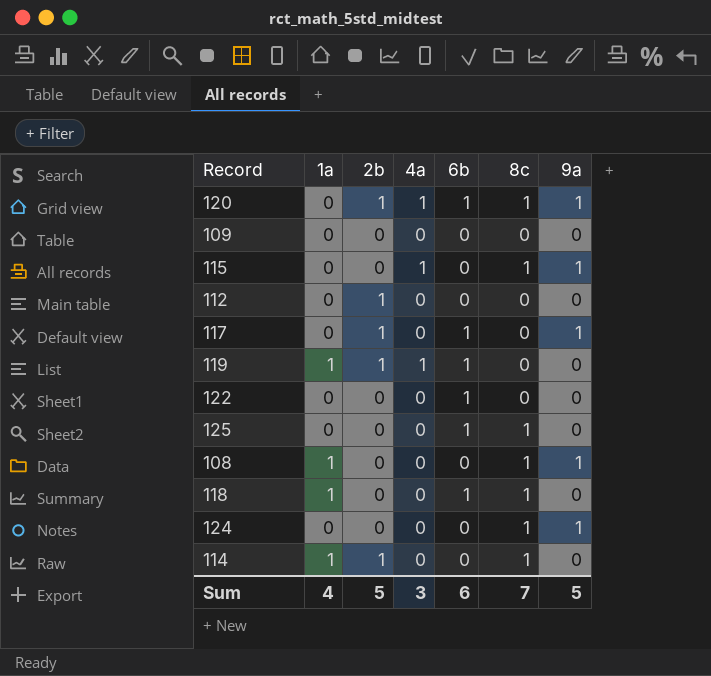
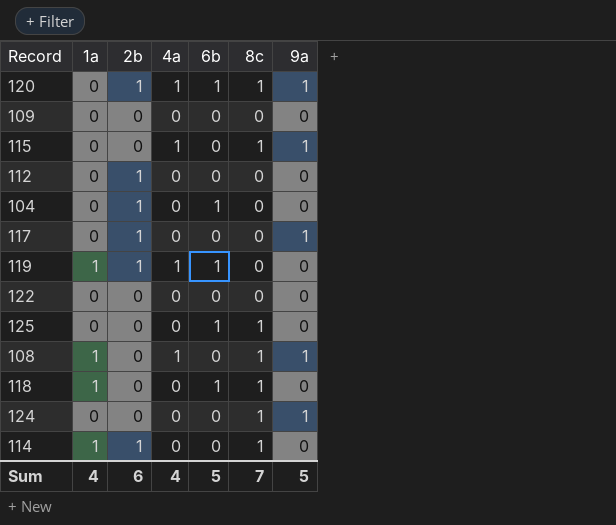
row 104: none -> 0 | 1 | 0 | 1 | 0 | 0
117 | 6b: 1 -> 0
122 | 6b: 1 -> 0
108 | 4a: 0 -> 1
Sum | 2b: 5 -> 6
Sum | 4a: 3 -> 4
Sum | 6b: 6 -> 5

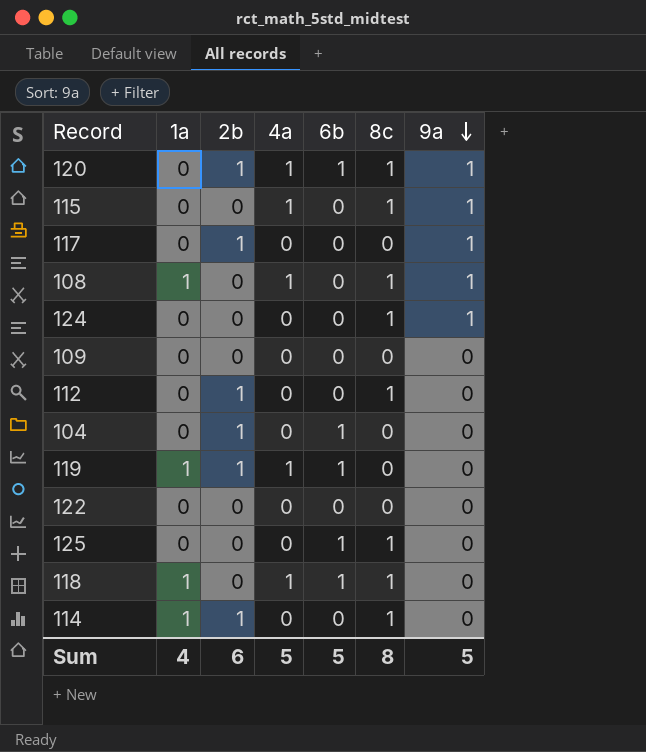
row order: none -> 9a descending
112 | 8c: 0 -> 1
118 | 4a: 0 -> 1
Sum | 4a: 4 -> 5
Sum | 8c: 7 -> 8

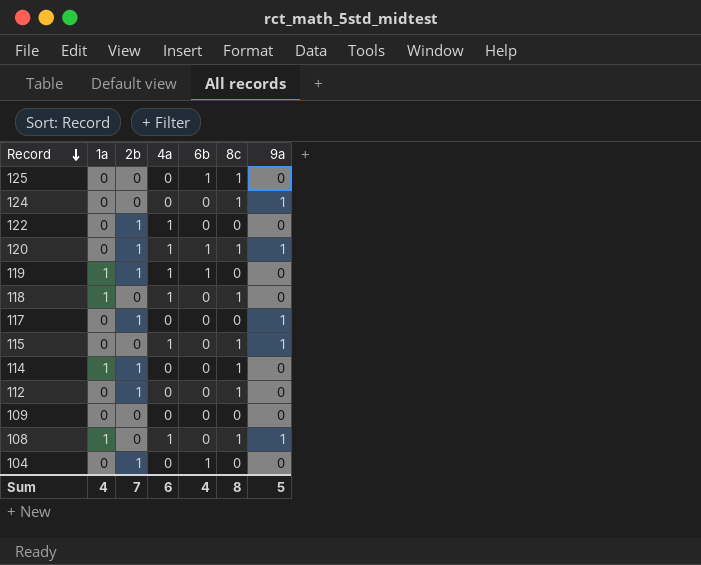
row order: 9a descending -> Record descending
122 | 2b: 0 -> 1
122 | 4a: 0 -> 1
118 | 6b: 1 -> 0
Sum | 2b: 6 -> 7
Sum | 4a: 5 -> 6
Sum | 6b: 5 -> 4

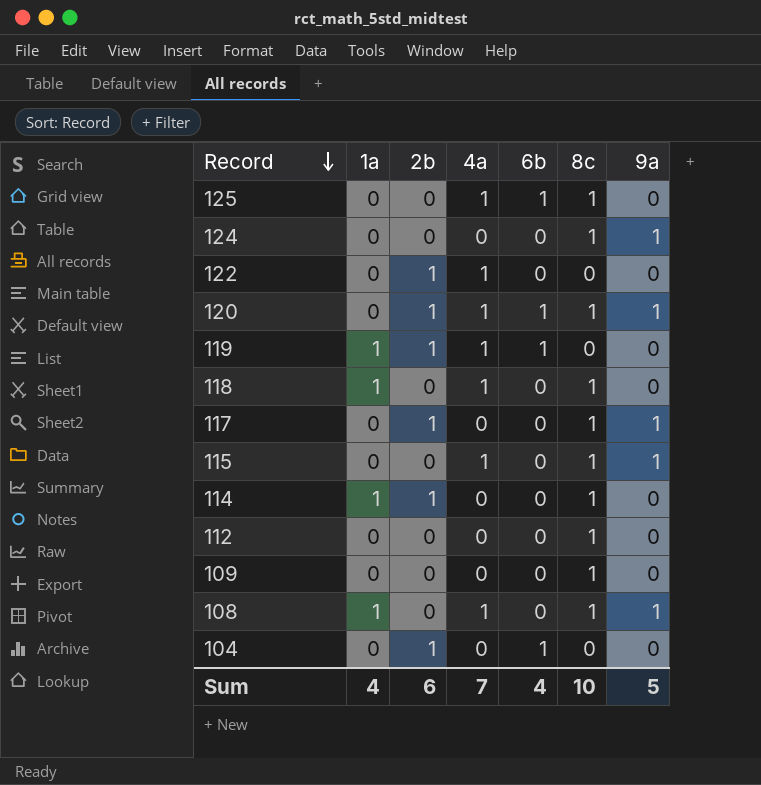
125 | 4a: 0 -> 1
117 | 8c: 0 -> 1
112 | 2b: 1 -> 0
109 | 8c: 0 -> 1
Sum | 2b: 7 -> 6
Sum | 4a: 6 -> 7
Sum | 8c: 8 -> 10

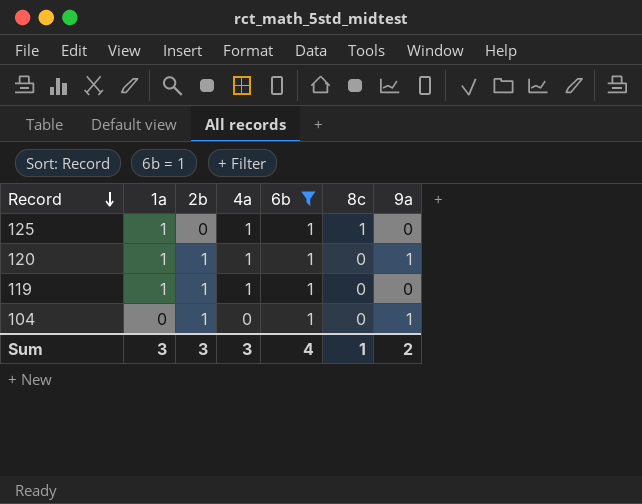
filter: none -> 6b = 1
125 | 1a: 0 -> 1
120 | 1a: 0 -> 1
120 | 8c: 1 -> 0
104 | 9a: 0 -> 1
Sum | 1a: 4 -> 3
Sum | 2b: 6 -> 3
Sum | 4a: 7 -> 3
Sum | 8c: 10 -> 1
Sum | 9a: 5 -> 2

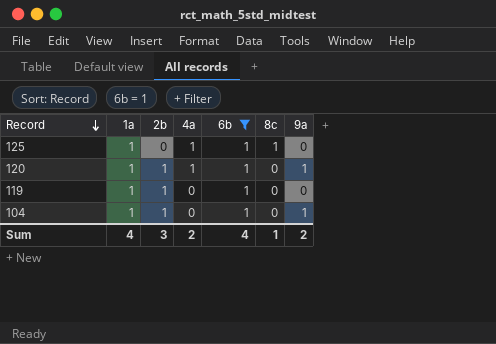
119 | 4a: 1 -> 0
104 | 1a: 0 -> 1
Sum | 1a: 3 -> 4
Sum | 4a: 3 -> 2

